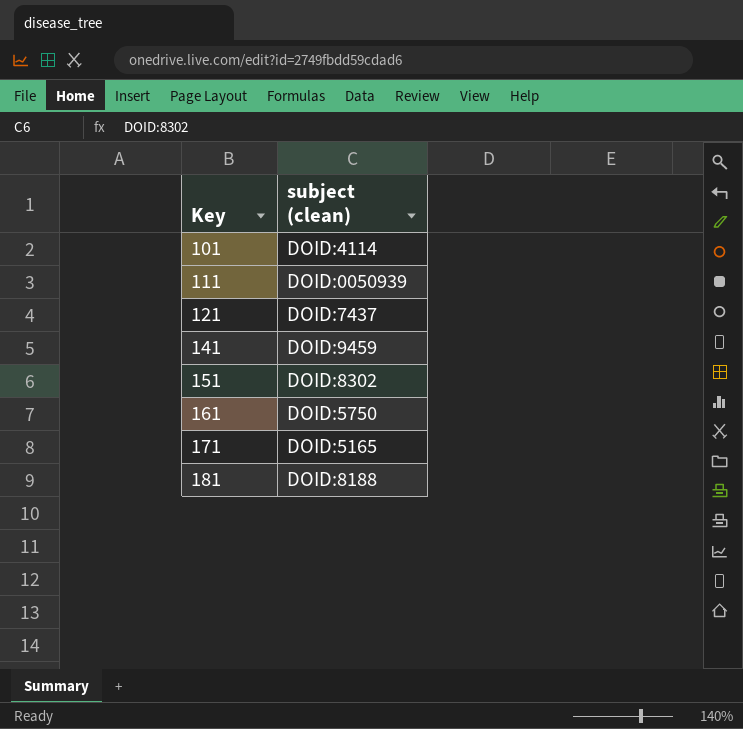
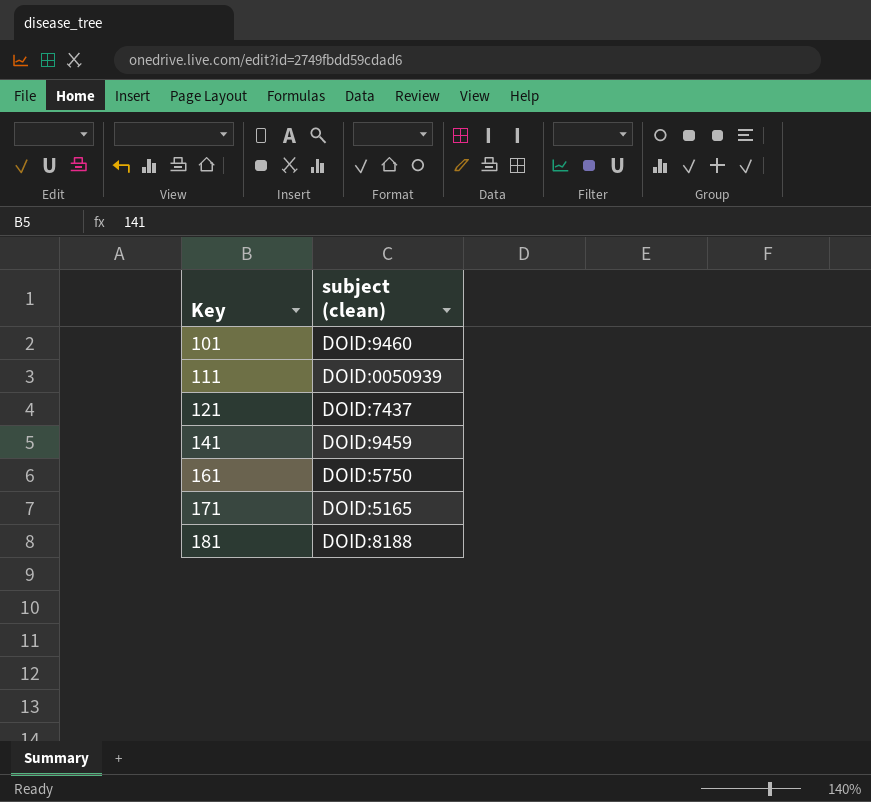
row 151: DOID:8302 -> none
101 | subject (clean): DOID:4114 -> DOID:9460

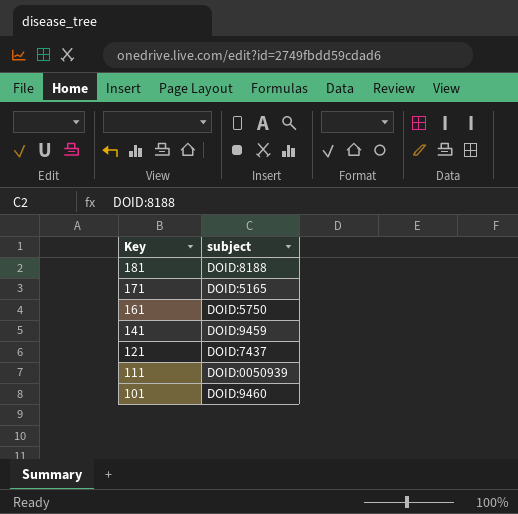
row order: Key ascending -> Key descending
column name: subject (clean) -> subject

